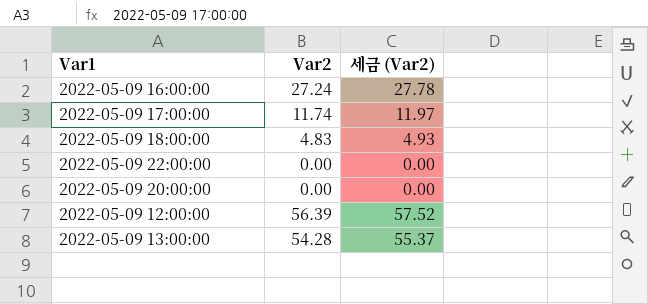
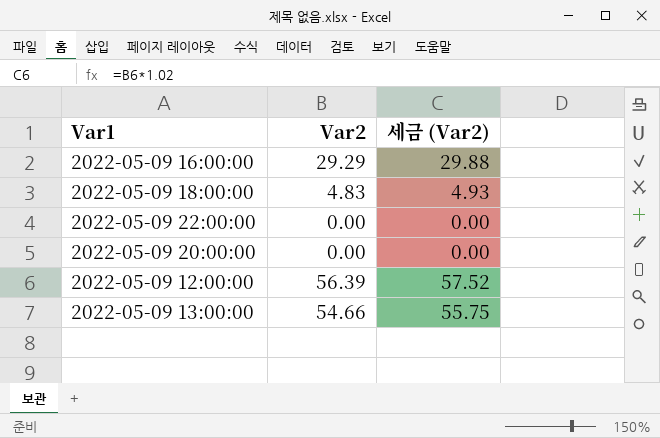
row 2022-05-09 17:00:00: 11.74 | 11.97 -> none
2022-05-09 16:00:00 | Var2: 27.24 -> 29.29
2022-05-09 16:00:00 | 세금 (Var2): 27.78 -> 29.88
2022-05-09 13:00:00 | Var2: 54.28 -> 54.66
2022-05-09 13:00:00 | 세금 (Var2): 55.37 -> 55.75

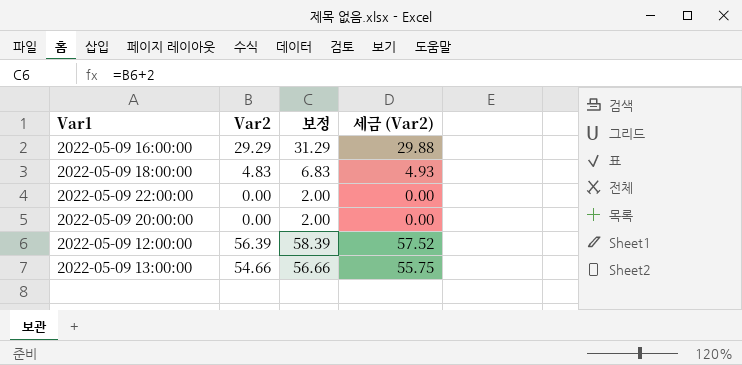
column 보정 | formula: none -> [Var2] + 2

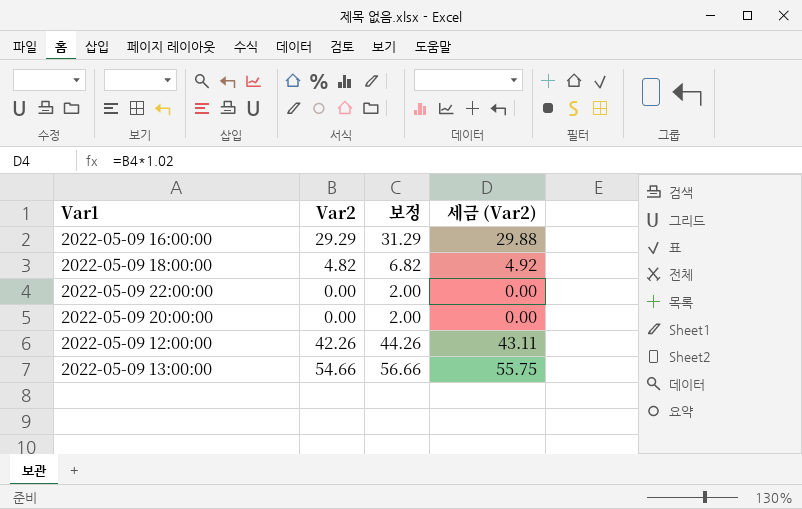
2022-05-09 18:00:00 | Var2: 4.83 -> 4.82
2022-05-09 18:00:00 | 보정: 6.83 -> 6.82
2022-05-09 18:00:00 | 세금 (Var2): 4.93 -> 4.92
2022-05-09 12:00:00 | Var2: 56.39 -> 42.26
2022-05-09 12:00:00 | 보정: 58.39 -> 44.26
2022-05-09 12:00:00 | 세금 (Var2): 57.52 -> 43.11

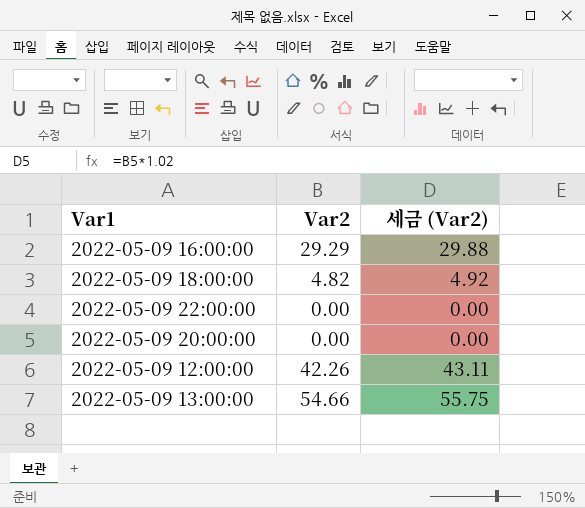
column 보정 | formula: [Var2] + 2 -> none

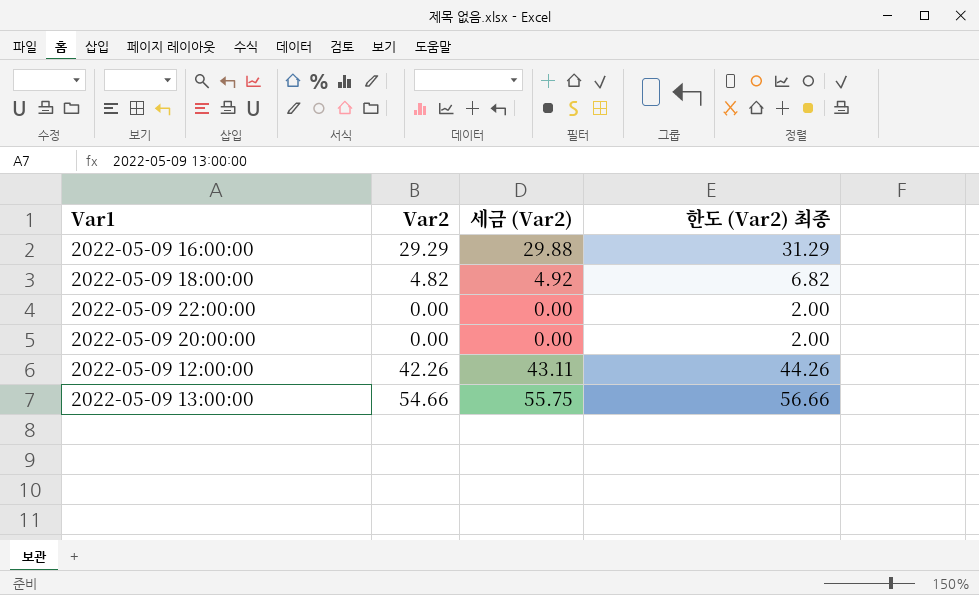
column 한도 (Var2) 최종 | formula: none -> [Var2] + 2

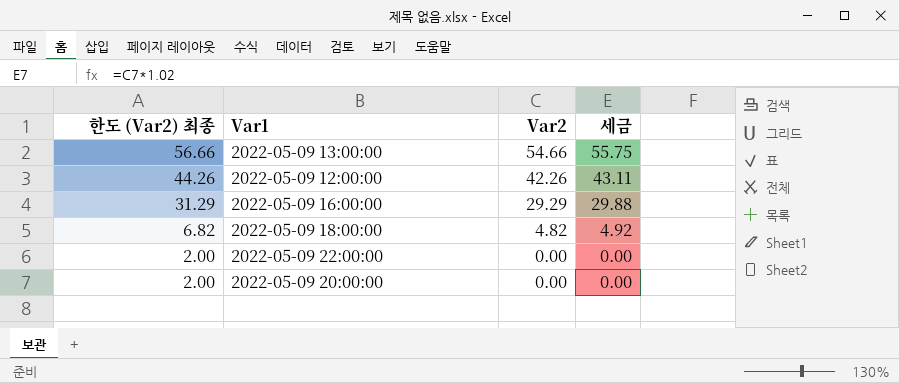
row order: none -> 한도 (Var2) 최종 descending
column 한도 (Var2) 최종 | position: 4 -> 1
column name: 세금 (Var2) -> 세금

